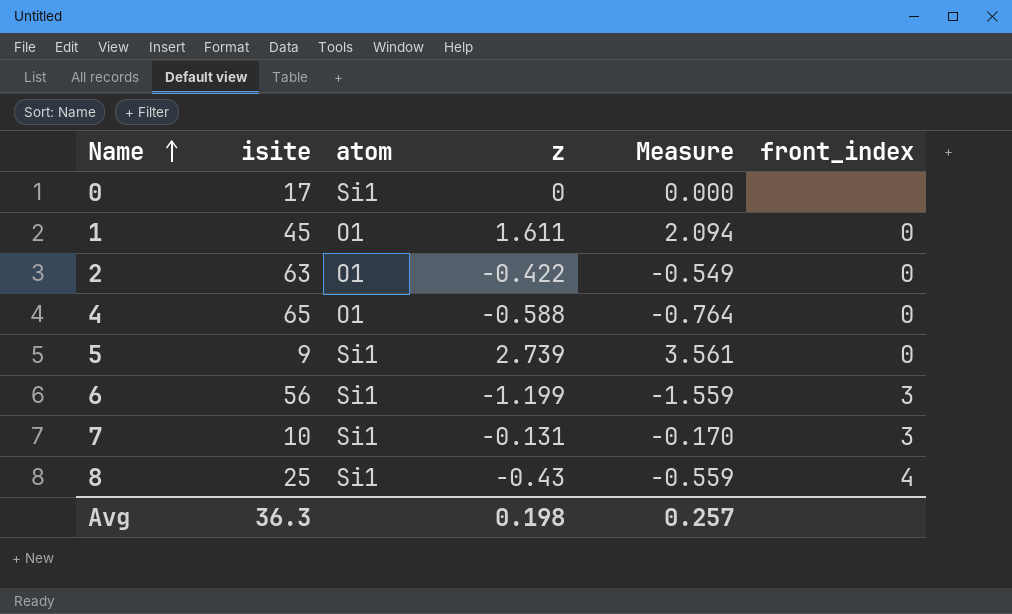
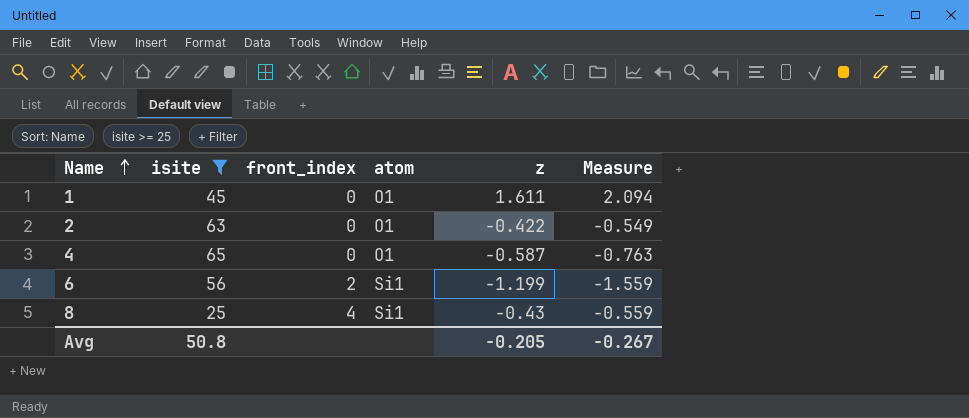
filter: none -> isite >= 25
column front_index | position: 6 -> 3
4 | z: -0.588 -> -0.587
4 | Measure: -0.764 -> -0.763
6 | front_index: 3 -> 2
Avg | isite: 36.3 -> 50.8
Avg | z: 0.198 -> -0.205
Avg | Measure: 0.257 -> -0.267

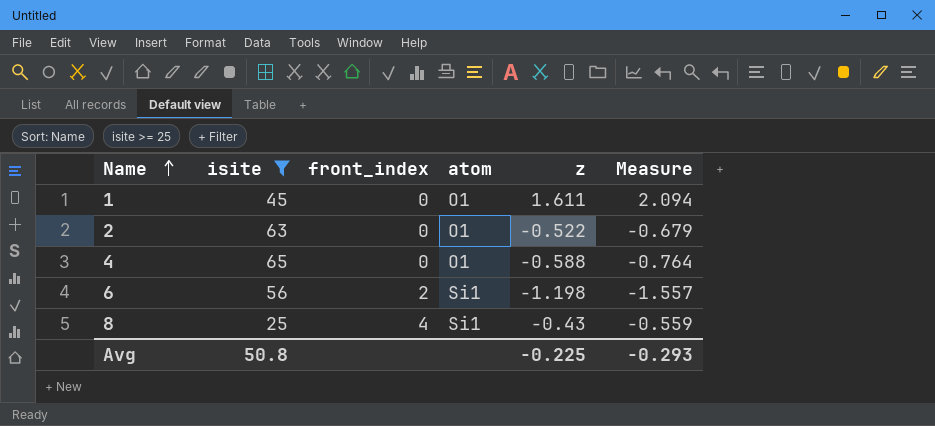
2 | z: -0.422 -> -0.522
2 | Measure: -0.549 -> -0.679
4 | z: -0.587 -> -0.588
4 | Measure: -0.763 -> -0.764
6 | z: -1.199 -> -1.198
6 | Measure: -1.559 -> -1.557
Avg | z: -0.205 -> -0.225
Avg | Measure: -0.267 -> -0.293

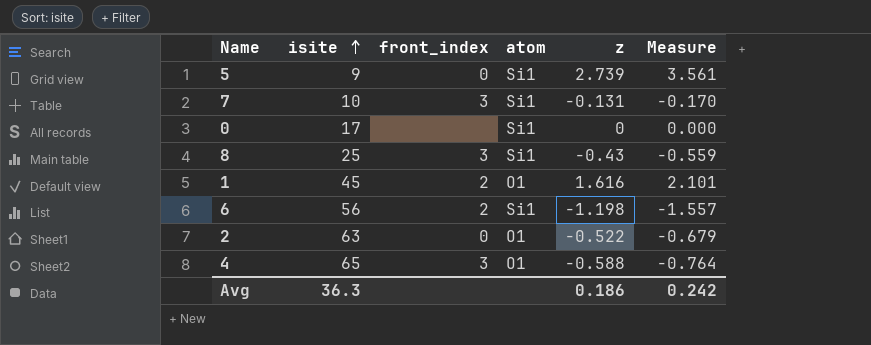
filter: isite >= 25 -> none
row order: Name ascending -> isite ascending
8 | front_index: 4 -> 3
1 | front_index: 0 -> 2
1 | z: 1.611 -> 1.616
1 | Measure: 2.094 -> 2.101
4 | front_index: 0 -> 3
Avg | isite: 50.8 -> 36.3
Avg | z: -0.225 -> 0.186
Avg | Measure: -0.293 -> 0.242

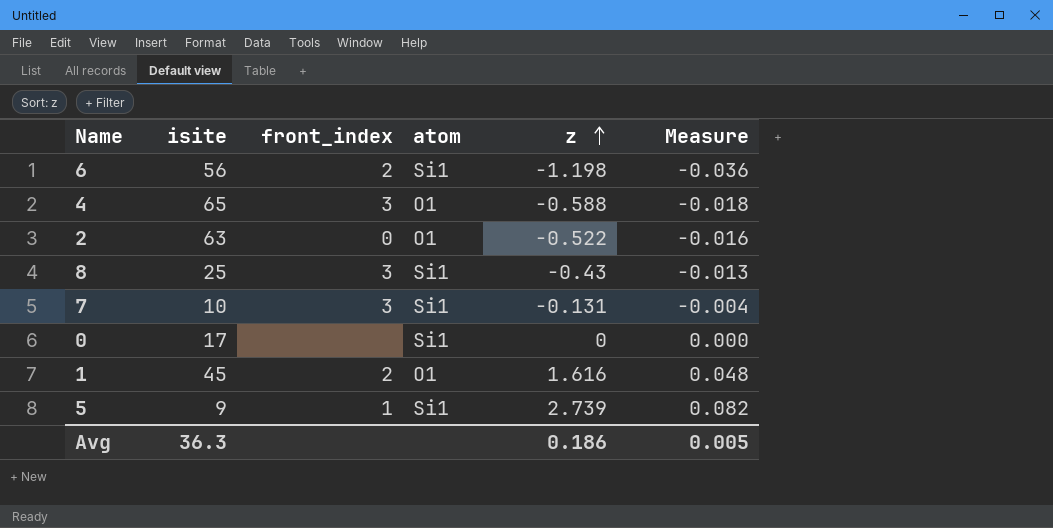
row order: isite ascending -> z ascending
column Measure | formula: [z] * 1.3 -> [z] * 0.03
5 | front_index: 0 -> 1
Avg | Measure: 0.242 -> 0.005

